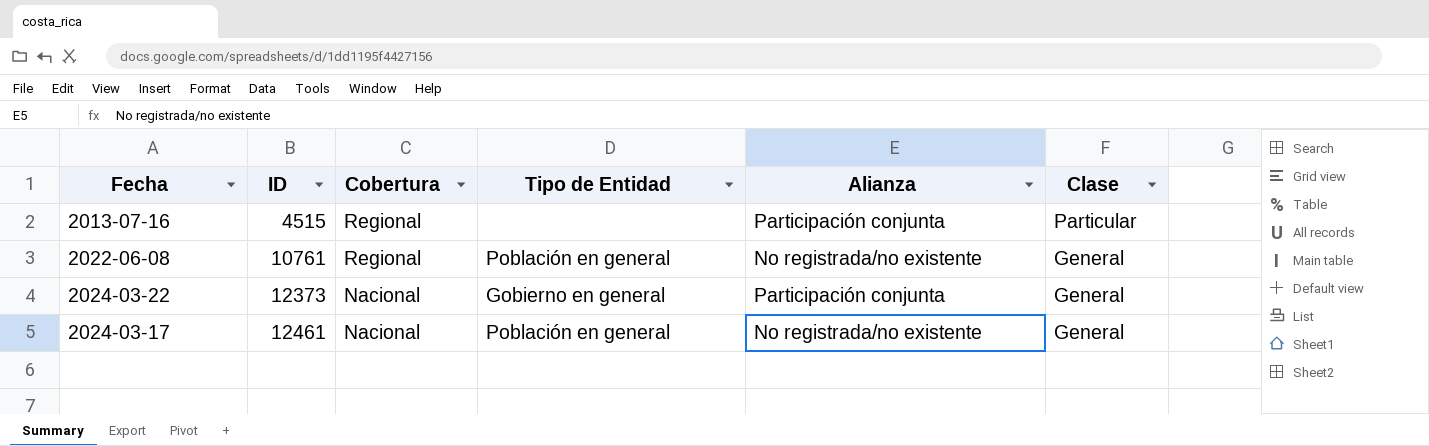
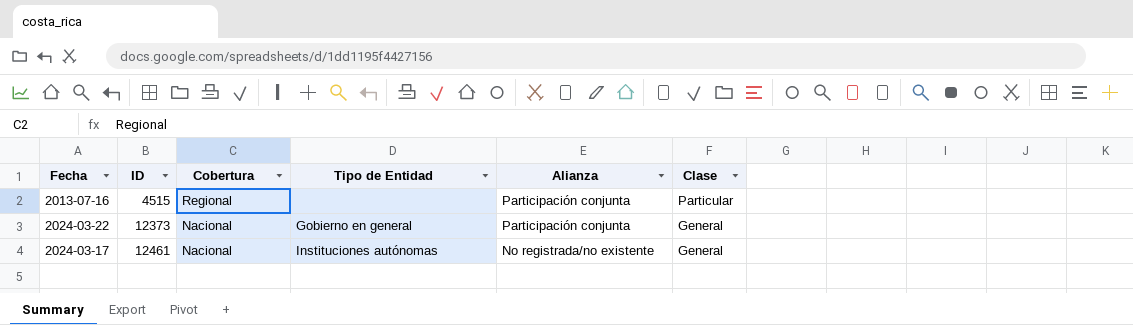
row 2022-06-08: 10761 | Regional | Población en general | No registrada/no existente | General -> none
2024-03-17 | Tipo de Entidad: Población en general -> Instituciones autónomas

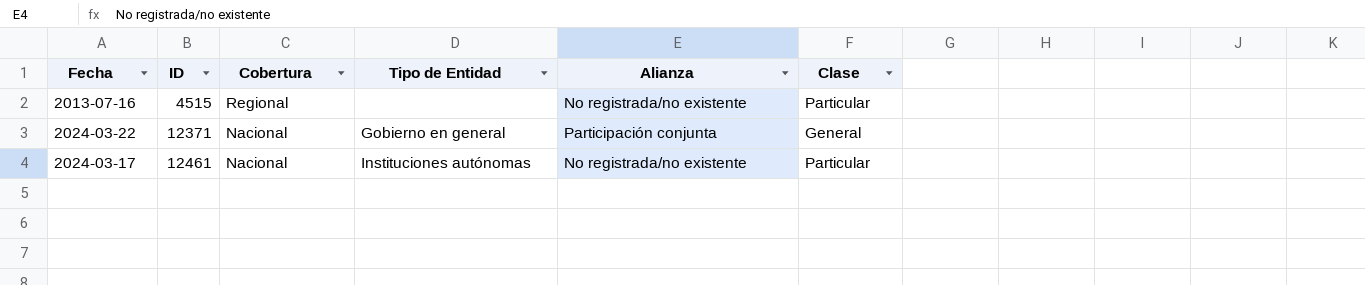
2013-07-16 | Alianza: Participación conjunta -> No registrada/no existente
2024-03-22 | ID: 12373 -> 12371
2024-03-17 | Clase: General -> Particular

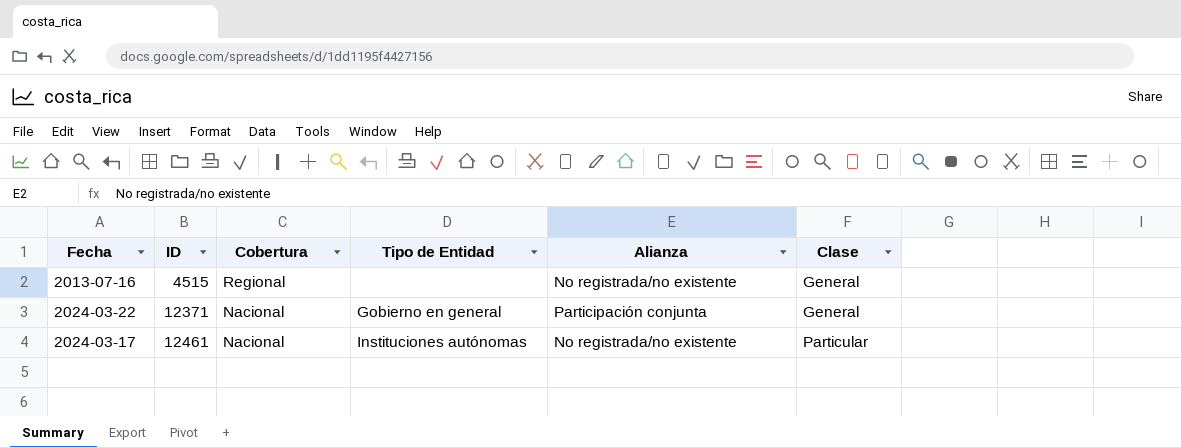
2013-07-16 | Clase: Particular -> General

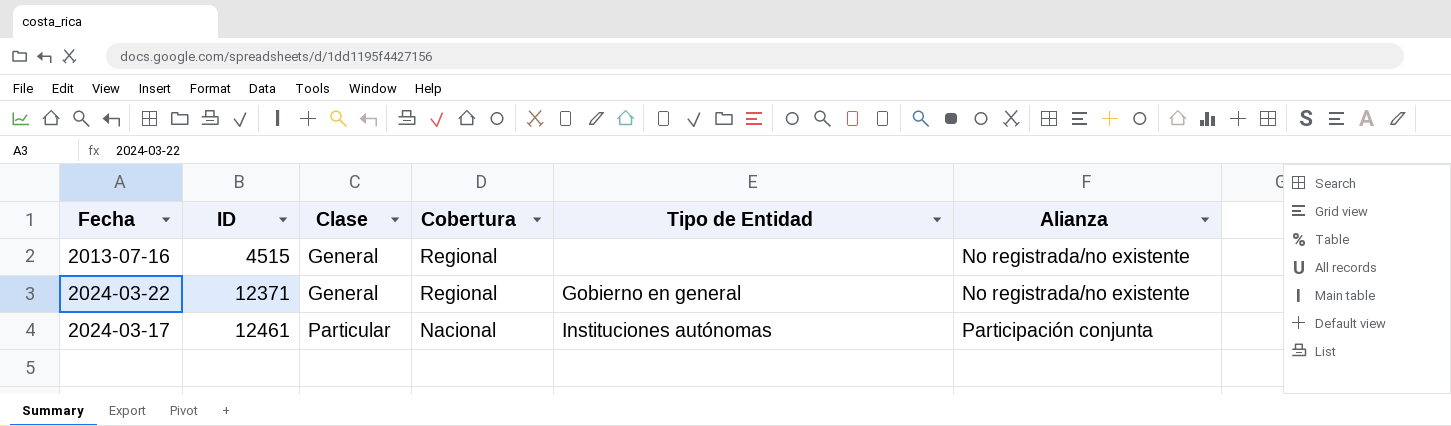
column Clase | position: 6 -> 3
2024-03-22 | Cobertura: Nacional -> Regional
2024-03-22 | Alianza: Participación conjunta -> No registrada/no existente
2024-03-17 | Alianza: No registrada/no existente -> Participación conjunta

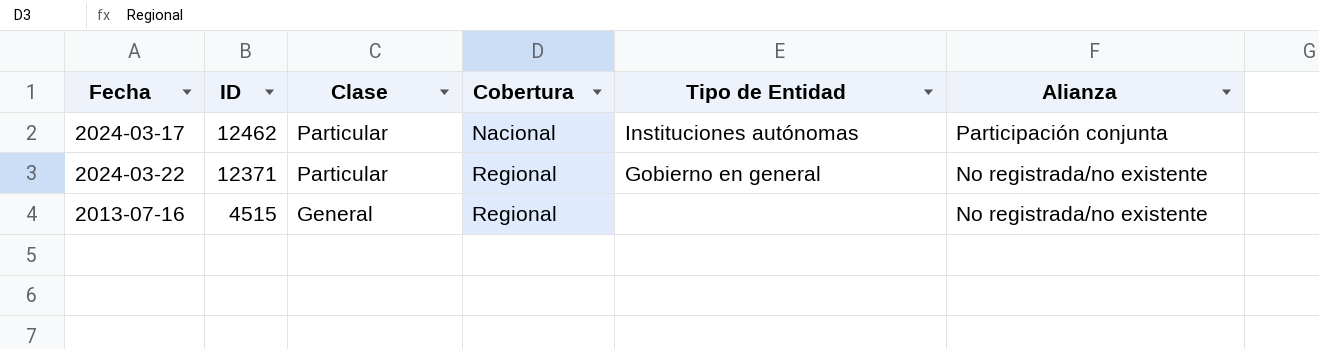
row order: ID ascending -> ID descending
2024-03-17 | ID: 12461 -> 12462
2024-03-22 | Clase: General -> Particular

